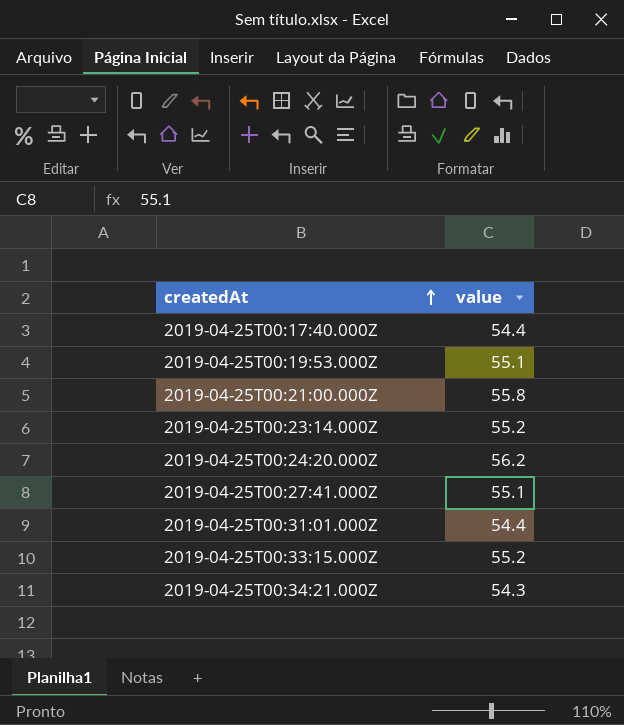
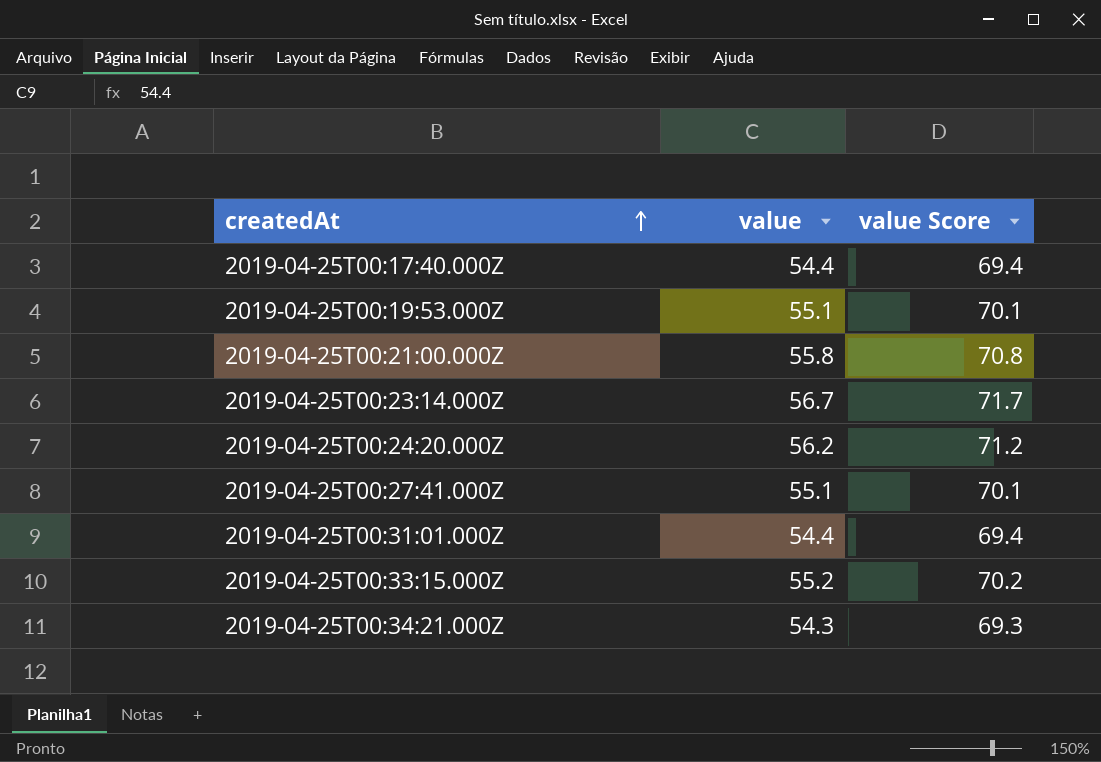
column value Score | formula: none -> [value] + 15
2019-04-25T00:23:14.000Z | value: 55.2 -> 56.7

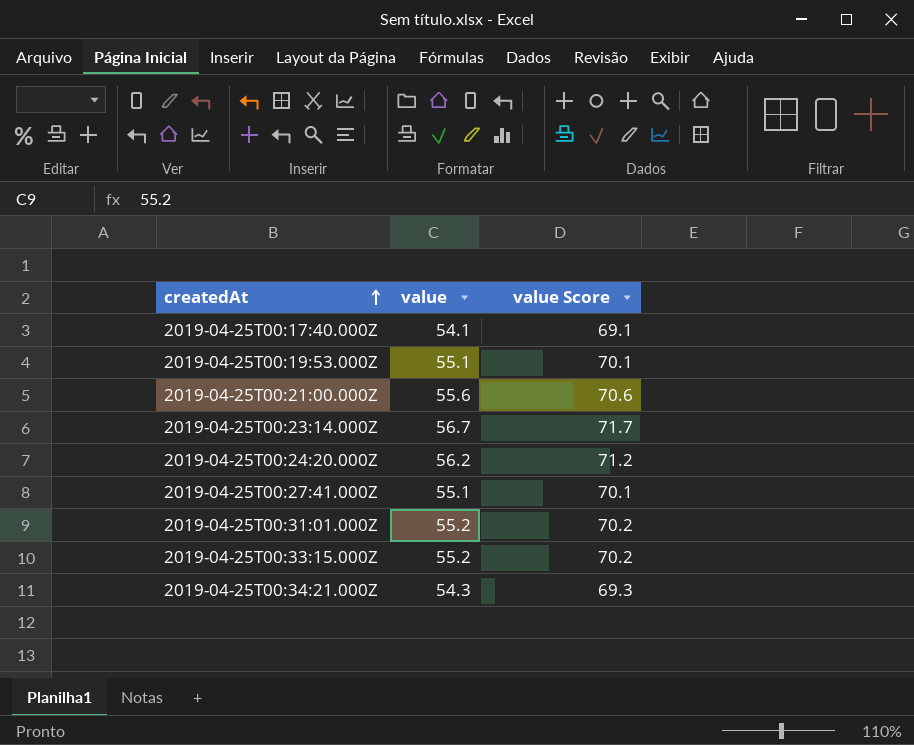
2019-04-25T00:17:40.000Z | value: 54.4 -> 54.1
2019-04-25T00:17:40.000Z | value Score: 69.4 -> 69.1
2019-04-25T00:21:00.000Z | value: 55.8 -> 55.6
2019-04-25T00:21:00.000Z | value Score: 70.8 -> 70.6
2019-04-25T00:31:01.000Z | value: 54.4 -> 55.2
2019-04-25T00:31:01.000Z | value Score: 69.4 -> 70.2

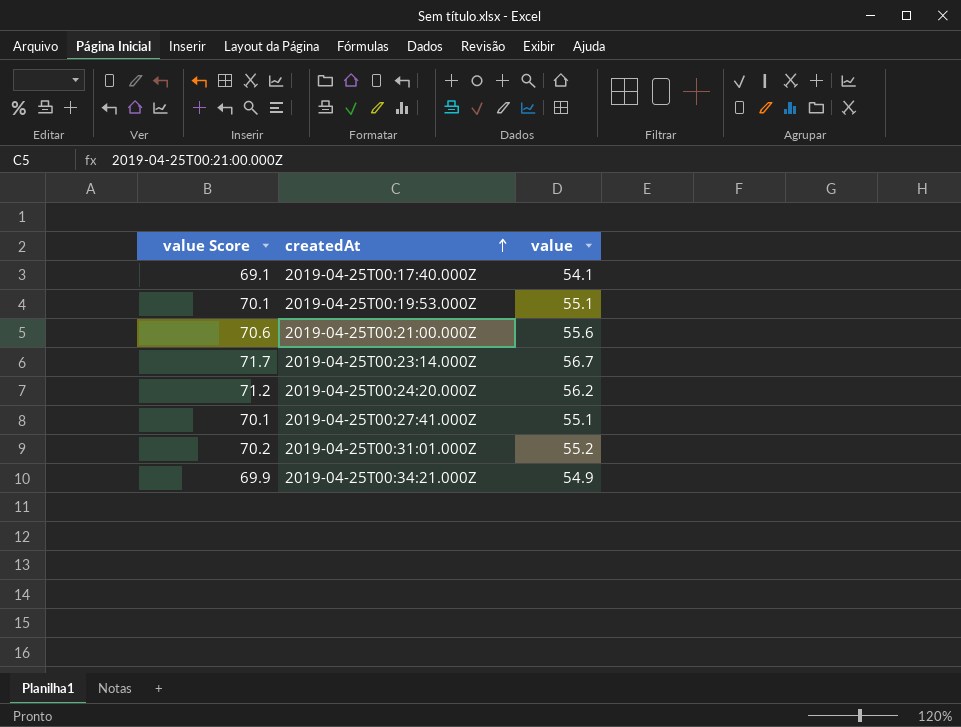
column value Score | position: 3 -> 1
row 2019-04-25T00:33:15.000Z: 55.2 | 70.2 -> none
2019-04-25T00:34:21.000Z | value Score: 69.3 -> 69.9
2019-04-25T00:34:21.000Z | value: 54.3 -> 54.9

